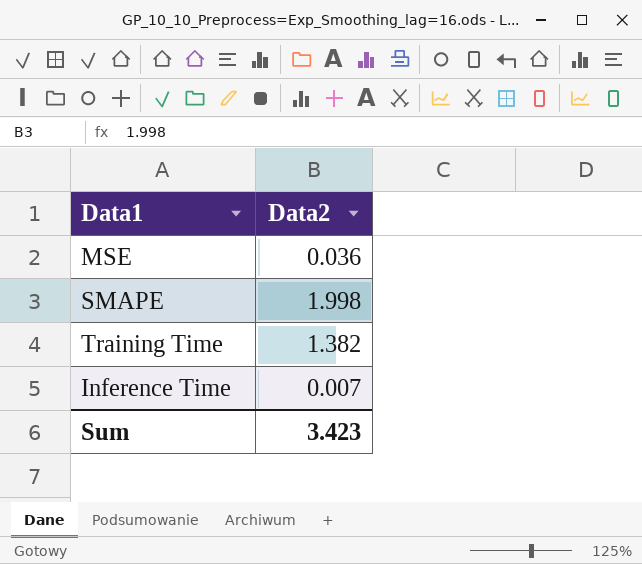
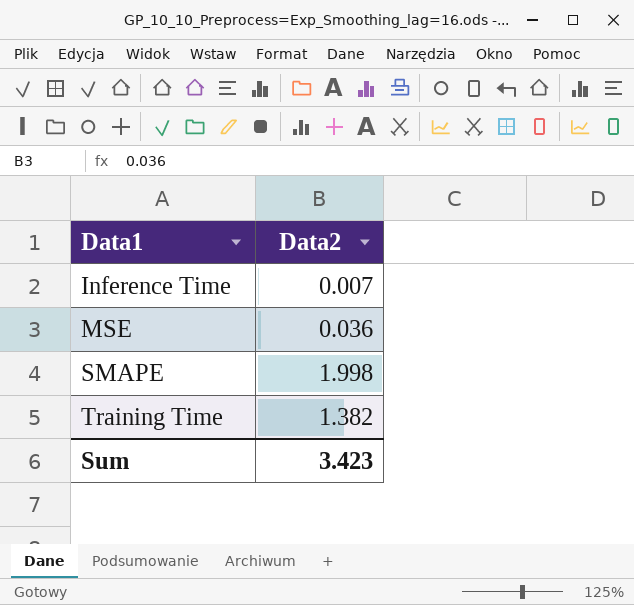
row order: none -> Data1 ascending

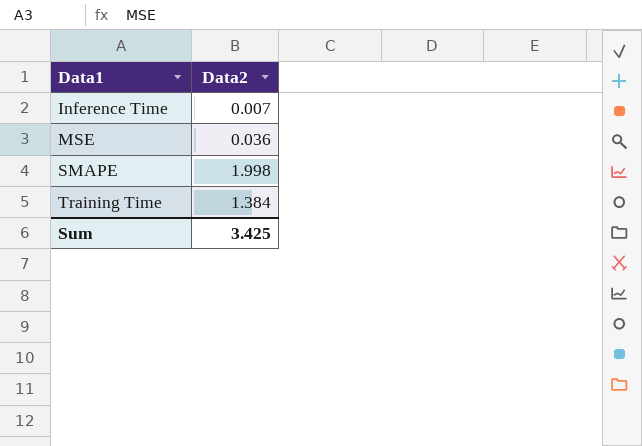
Training Time | Data2: 1.382 -> 1.384
Sum | Data2: 3.423 -> 3.425

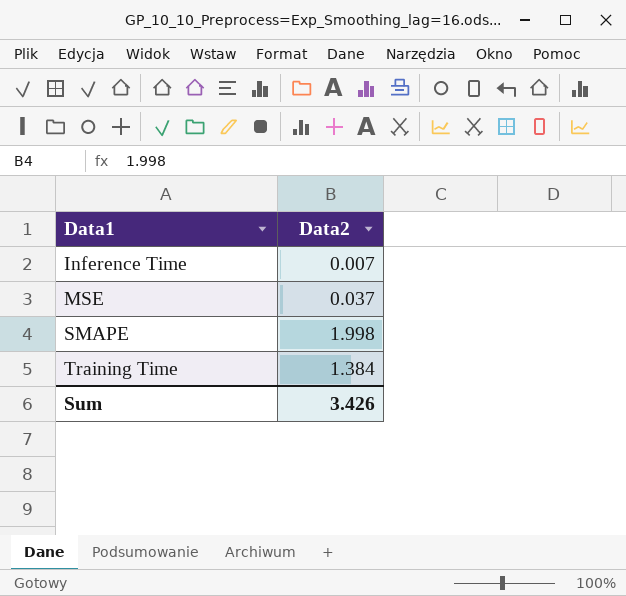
MSE | Data2: 0.036 -> 0.037
Sum | Data2: 3.425 -> 3.426

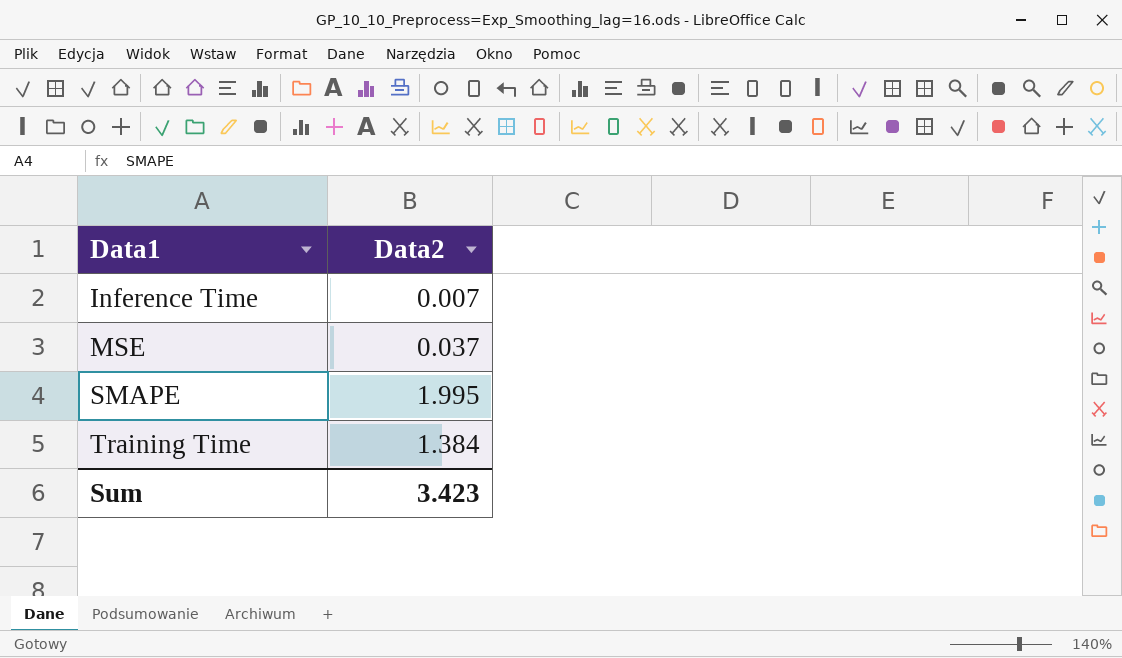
SMAPE | Data2: 1.998 -> 1.995
Sum | Data2: 3.426 -> 3.423

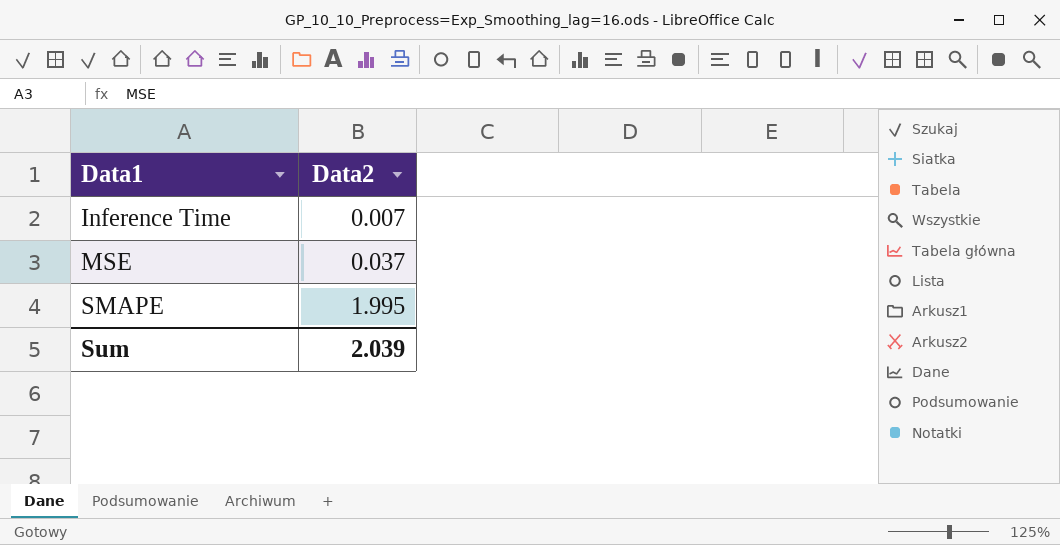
row Training Time: 1.384 -> none
Sum | Data2: 3.423 -> 2.039

